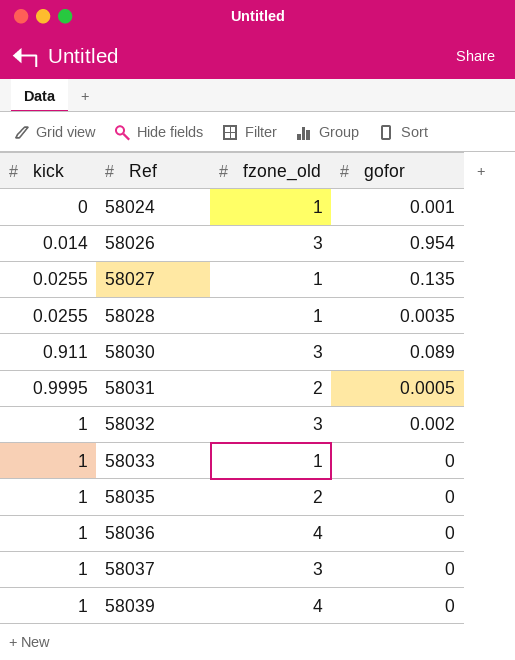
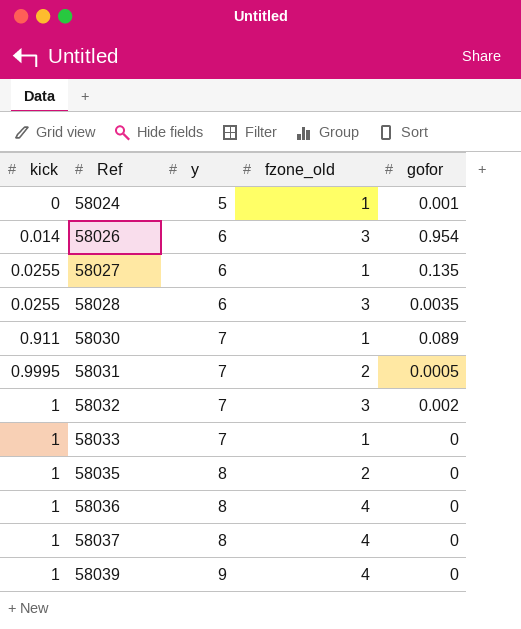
column y | position: none -> 3
58028 | fzone_old: 1 -> 3
58030 | fzone_old: 3 -> 1
58037 | fzone_old: 3 -> 4

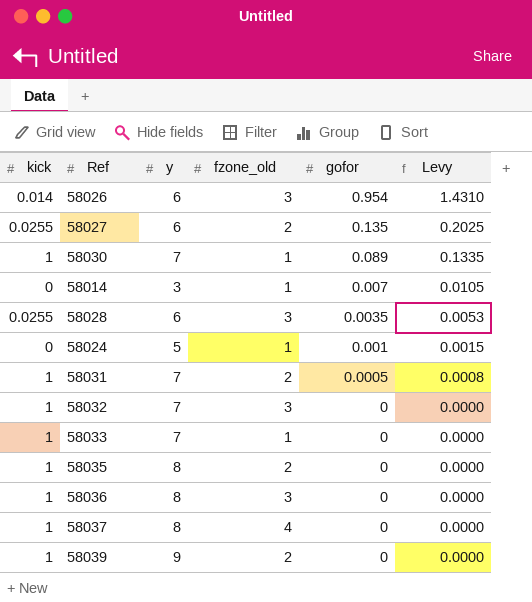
row order: kick ascending -> gofor descending
column Levy | formula: none -> [gofor] * 1.5
58027 | fzone_old: 1 -> 2
58030 | kick: 0.911 -> 1
row 58014: none -> 0 | 3 | 1 | 0.007 | 0.0105
58031 | kick: 0.9995 -> 1
58032 | gofor: 0.002 -> 0
58036 | fzone_old: 4 -> 3
58039 | fzone_old: 4 -> 2

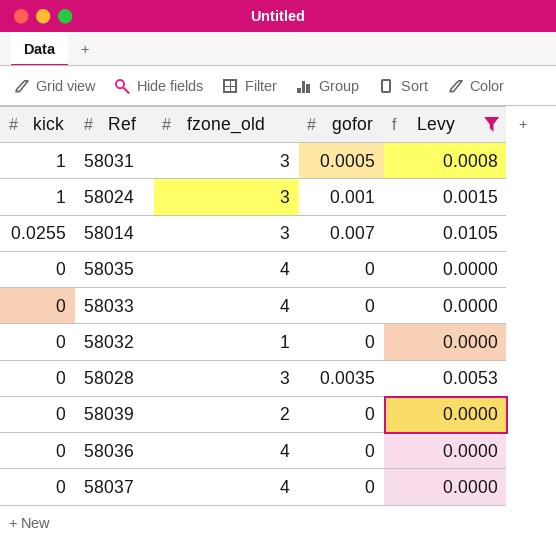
filter: none -> Levy <= 0.0105
row order: gofor descending -> kick descending
column y | position: 3 -> none
58031 | fzone_old: 2 -> 3
58024 | kick: 0 -> 1
58024 | fzone_old: 1 -> 3
58014 | kick: 0 -> 0.0255
58014 | fzone_old: 1 -> 3
58035 | kick: 1 -> 0
58035 | fzone_old: 2 -> 4
58033 | kick: 1 -> 0
58033 | fzone_old: 1 -> 4
58032 | kick: 1 -> 0
58032 | fzone_old: 3 -> 1
58028 | kick: 0.0255 -> 0
58039 | kick: 1 -> 0
58036 | kick: 1 -> 0
58036 | fzone_old: 3 -> 4
58037 | kick: 1 -> 0

